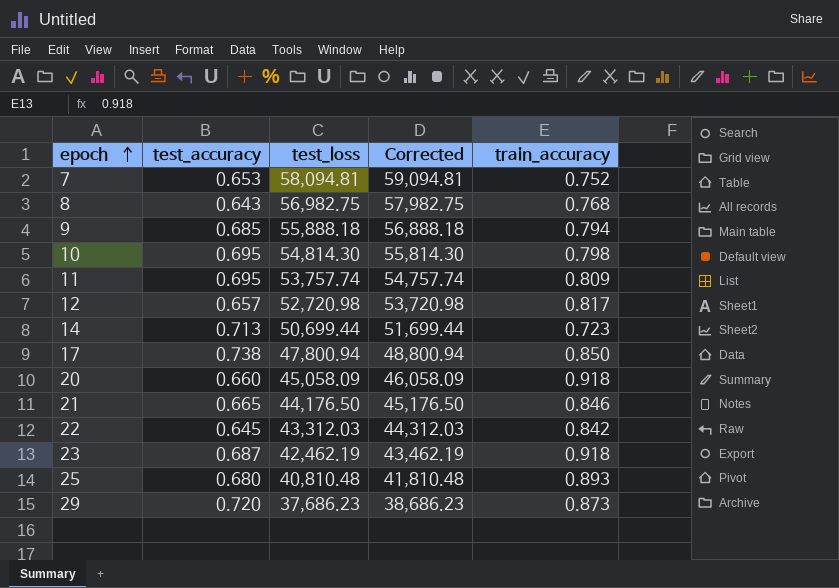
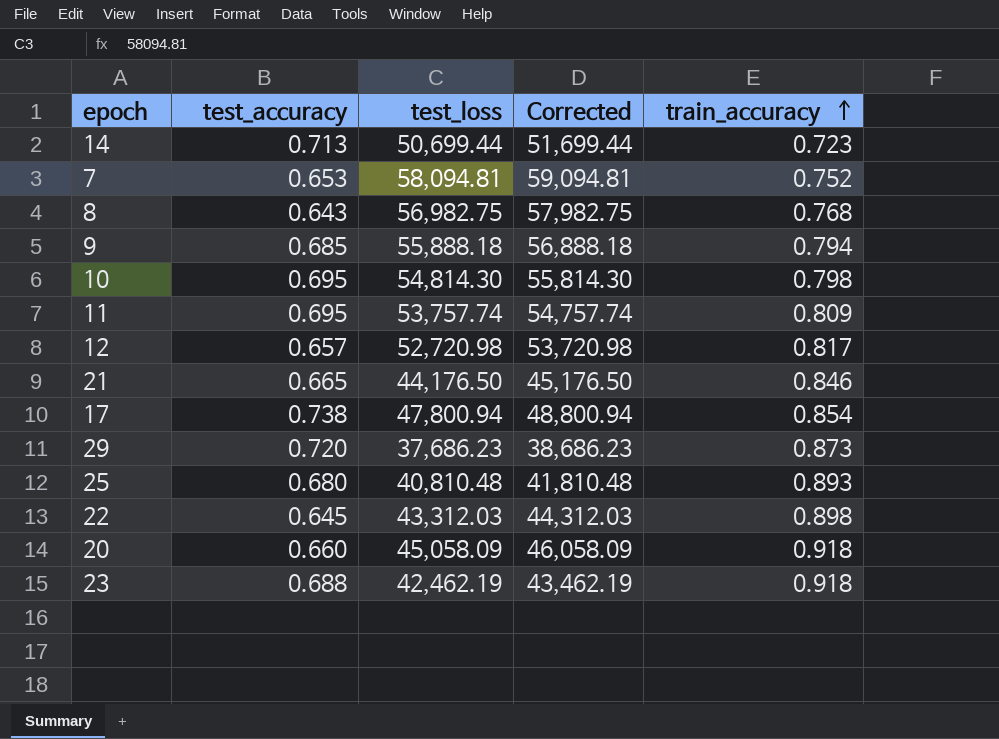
row order: epoch ascending -> train_accuracy ascending
17 | train_accuracy: 0.850 -> 0.854
22 | train_accuracy: 0.842 -> 0.898
23 | test_accuracy: 0.687 -> 0.688

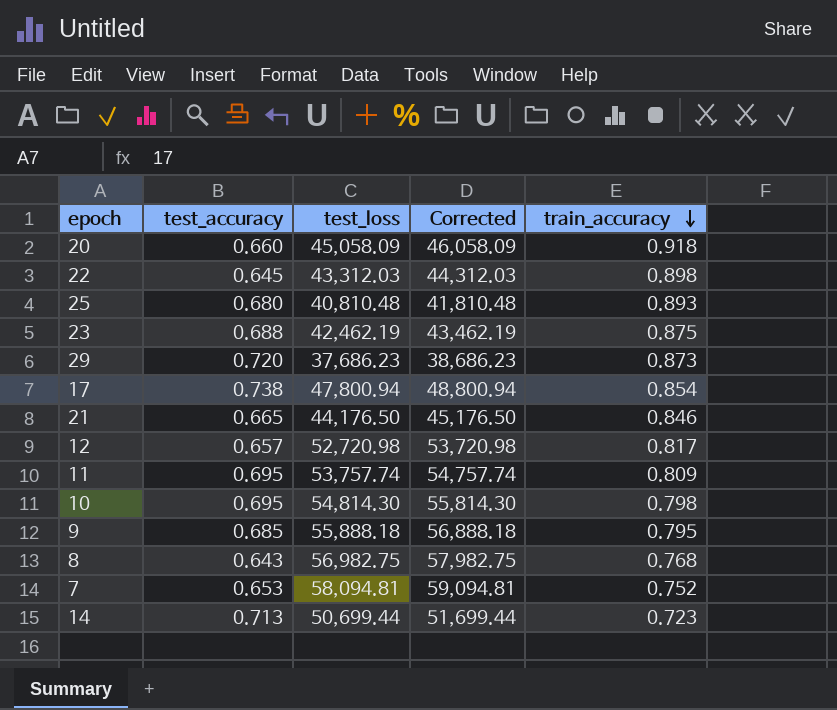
row order: train_accuracy ascending -> train_accuracy descending
23 | train_accuracy: 0.918 -> 0.875
9 | train_accuracy: 0.794 -> 0.795

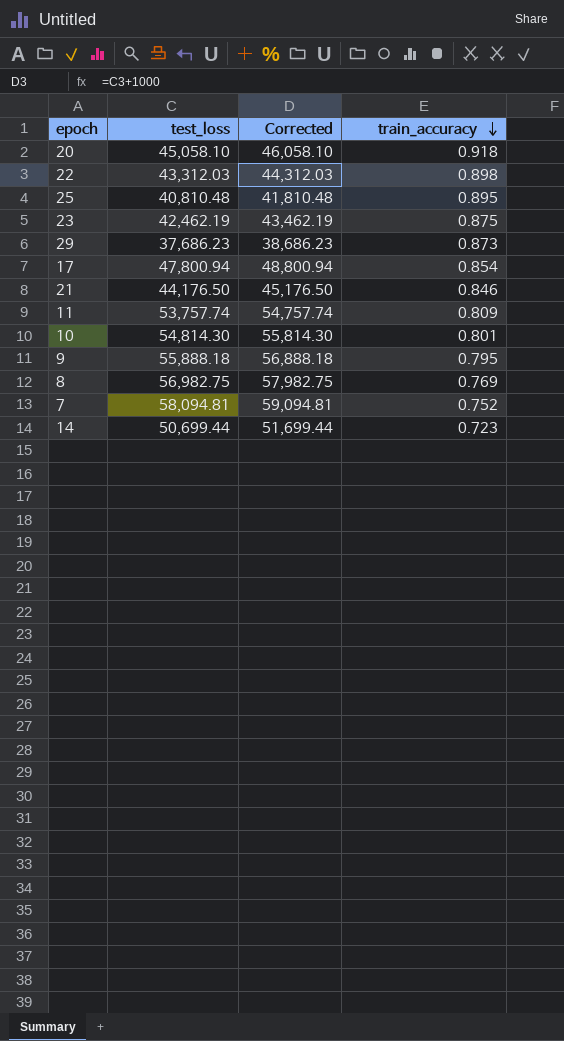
column test_accuracy | position: 2 -> none
row 12: 0.657 | 52,720.98 | 53,720.98 | 0.817 -> none
20 | test_loss: 45,058.09 -> 45,058.10
20 | Corrected: 46,058.09 -> 46,058.10
25 | train_accuracy: 0.893 -> 0.895
10 | train_accuracy: 0.798 -> 0.801
8 | train_accuracy: 0.768 -> 0.769

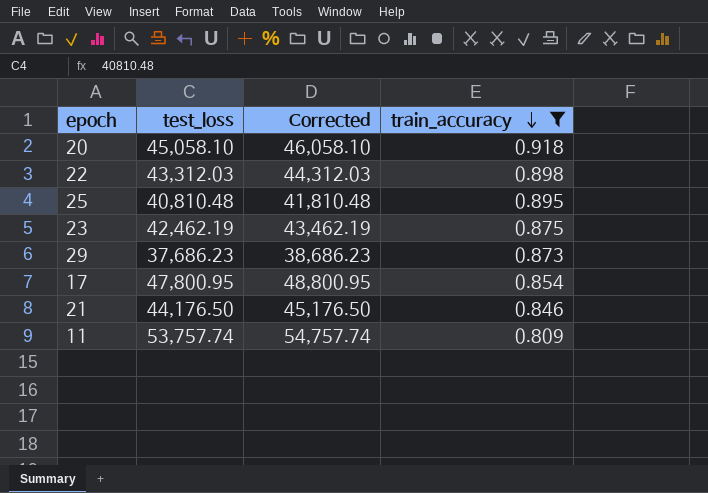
filter: none -> train_accuracy >= 0.809
17 | test_loss: 47,800.94 -> 47,800.95
17 | Corrected: 48,800.94 -> 48,800.95

